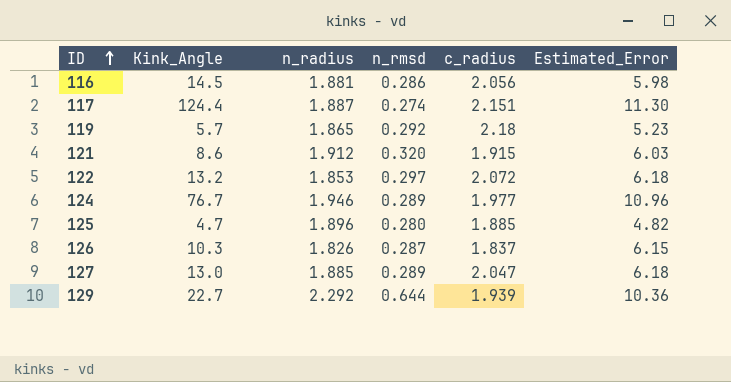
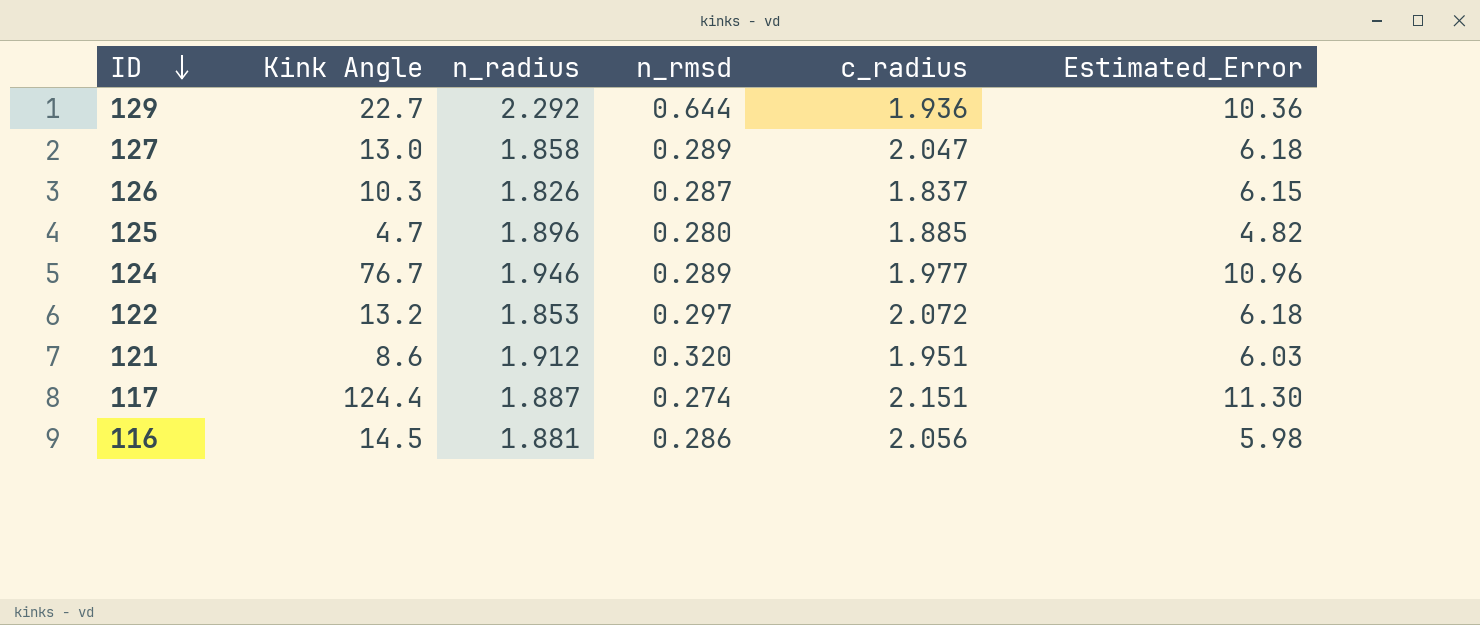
row order: ID ascending -> ID descending
column name: Kink_Angle -> Kink Angle
row 119: 5.7 | 1.865 | 0.292 | 2.18 | 5.23 -> none
129 | c_radius: 1.939 -> 1.936
127 | n_radius: 1.885 -> 1.858
121 | c_radius: 1.915 -> 1.951

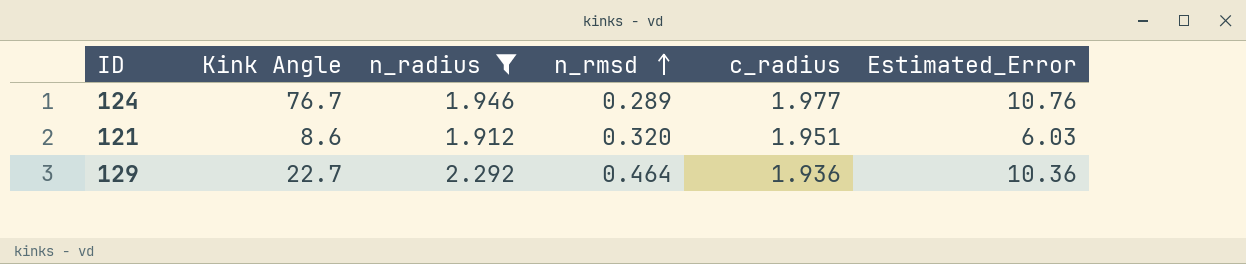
filter: none -> n_radius >= 1.912
row order: ID descending -> n_rmsd ascending
124 | Estimated_Error: 10.96 -> 10.76
129 | n_rmsd: 0.644 -> 0.464

